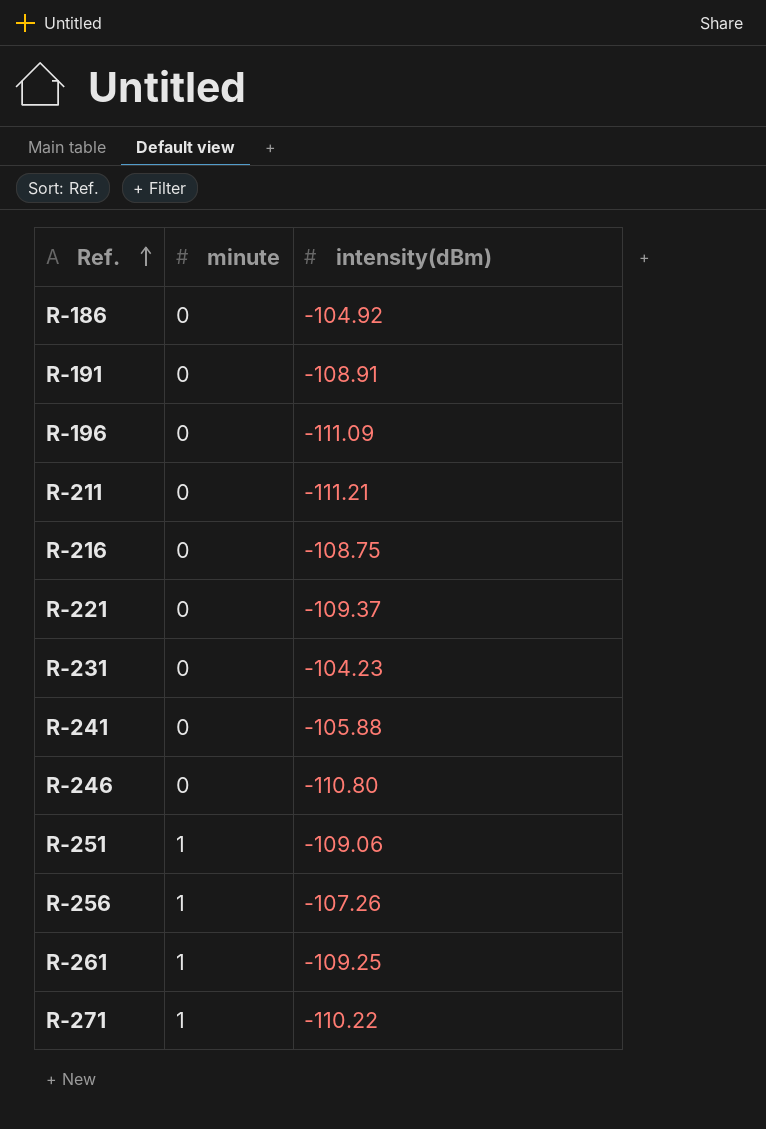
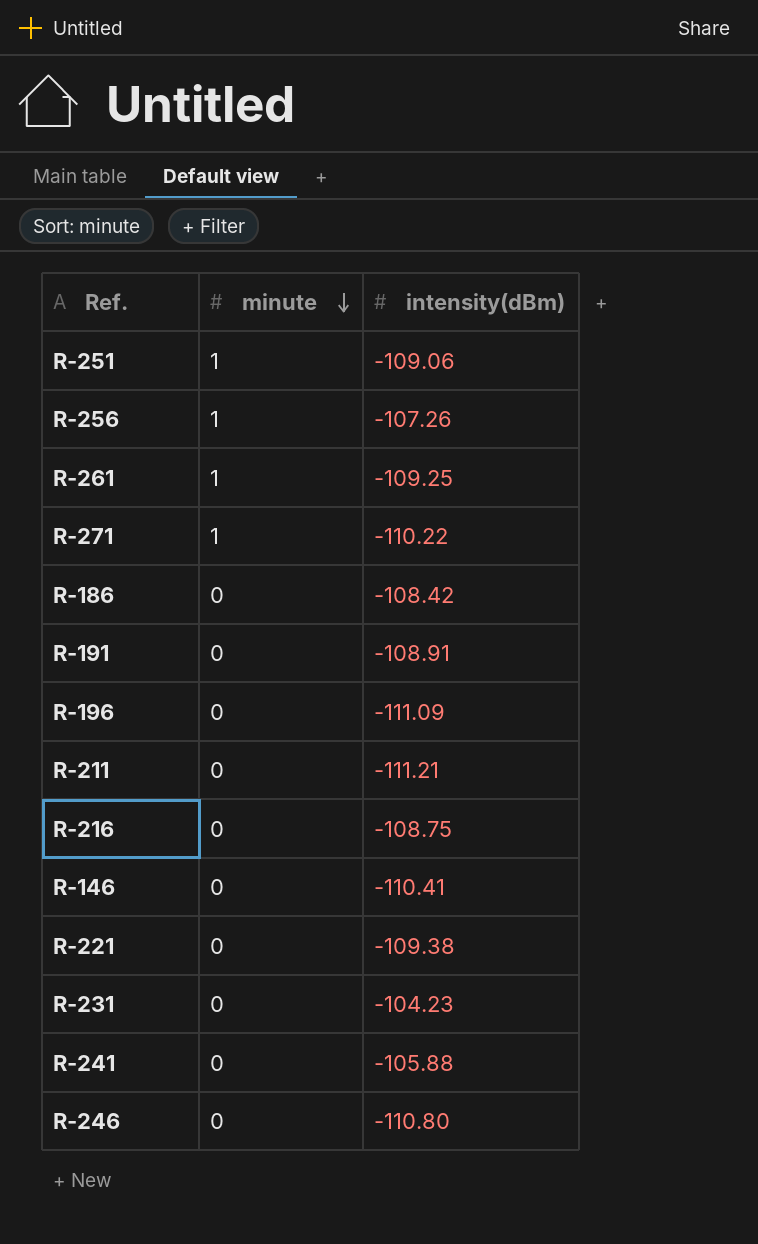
row order: Ref. ascending -> minute descending
R-186 | intensity(dBm): -104.92 -> -108.42
row R-146: none -> 0 | -110.41
R-221 | intensity(dBm): -109.37 -> -109.38

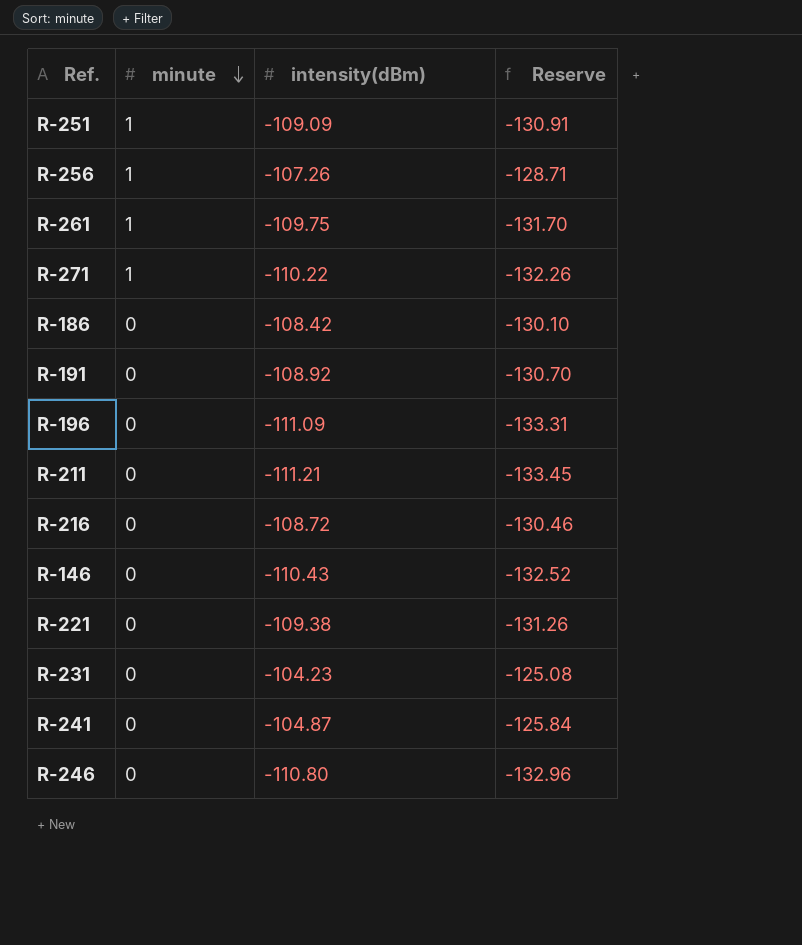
column Reserve | formula: none -> [intensity(dBm)] * 1.2
R-251 | intensity(dBm): -109.06 -> -109.09
R-261 | intensity(dBm): -109.25 -> -109.75
R-191 | intensity(dBm): -108.91 -> -108.92
R-216 | intensity(dBm): -108.75 -> -108.72
R-146 | intensity(dBm): -110.41 -> -110.43
R-241 | intensity(dBm): -105.88 -> -104.87

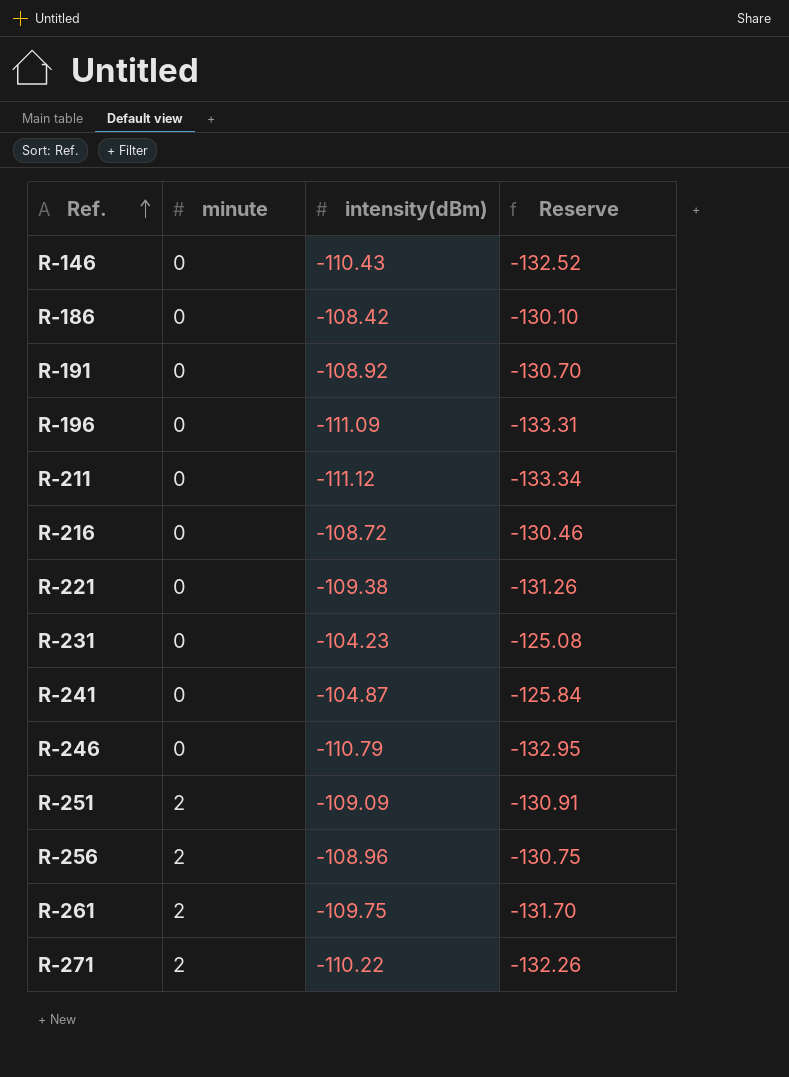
row order: minute descending -> Ref. ascending
R-211 | intensity(dBm): -111.21 -> -111.12
R-211 | Reserve: -133.45 -> -133.34
R-246 | intensity(dBm): -110.80 -> -110.79
R-246 | Reserve: -132.96 -> -132.95
R-251 | minute: 1 -> 2
R-256 | minute: 1 -> 2
R-256 | intensity(dBm): -107.26 -> -108.96
R-256 | Reserve: -128.71 -> -130.75
R-261 | minute: 1 -> 2
R-271 | minute: 1 -> 2

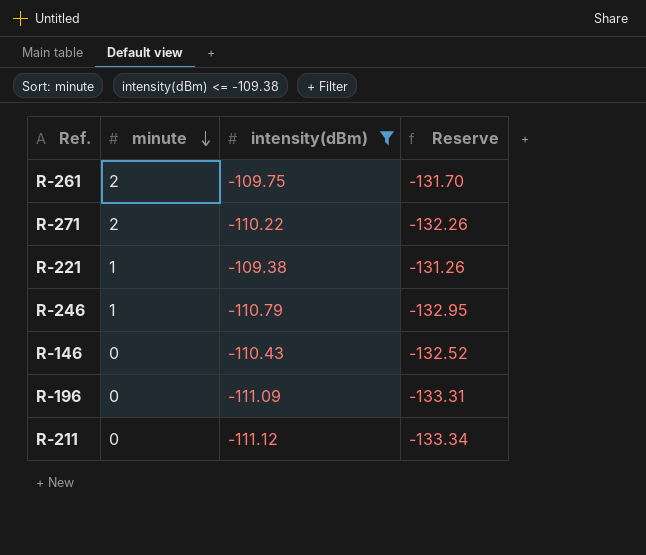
filter: none -> intensity(dBm) <= -109.38
row order: Ref. ascending -> minute descending
R-221 | minute: 0 -> 1
R-246 | minute: 0 -> 1

